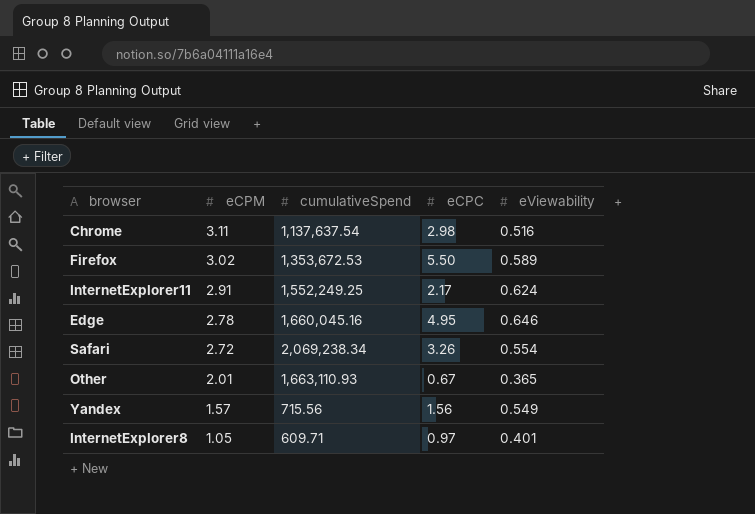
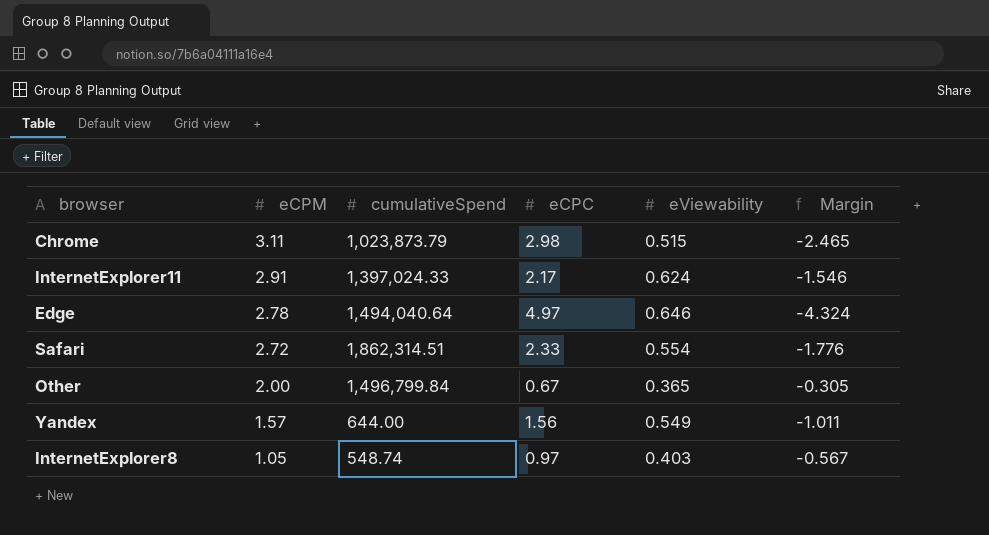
column Margin | formula: none -> [eViewability] - [eCPC]
row Firefox: 3.02 | 1,353,672.53 | 5.50 | 0.589 -> none
Chrome | cumulativeSpend: 1,137,637.54 -> 1,023,873.79
Chrome | eViewability: 0.516 -> 0.515
InternetExplorer11 | cumulativeSpend: 1,552,249.25 -> 1,397,024.33
Edge | cumulativeSpend: 1,660,045.16 -> 1,494,040.64
Edge | eCPC: 4.95 -> 4.97
Safari | cumulativeSpend: 2,069,238.34 -> 1,862,314.51
Safari | eCPC: 3.26 -> 2.33
Other | eCPM: 2.01 -> 2.00
Other | cumulativeSpend: 1,663,110.93 -> 1,496,799.84
Yandex | cumulativeSpend: 715.56 -> 644.00
InternetExplorer8 | cumulativeSpend: 609.71 -> 548.74
InternetExplorer8 | eViewability: 0.401 -> 0.403

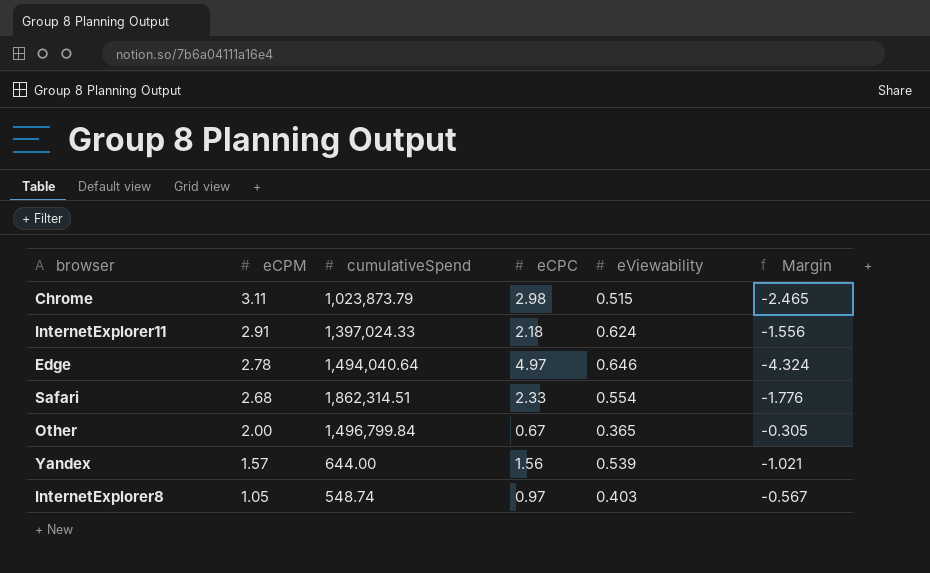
InternetExplorer11 | eCPC: 2.17 -> 2.18
InternetExplorer11 | Margin: -1.546 -> -1.556
Safari | eCPM: 2.72 -> 2.68
Yandex | eViewability: 0.549 -> 0.539
Yandex | Margin: -1.011 -> -1.021

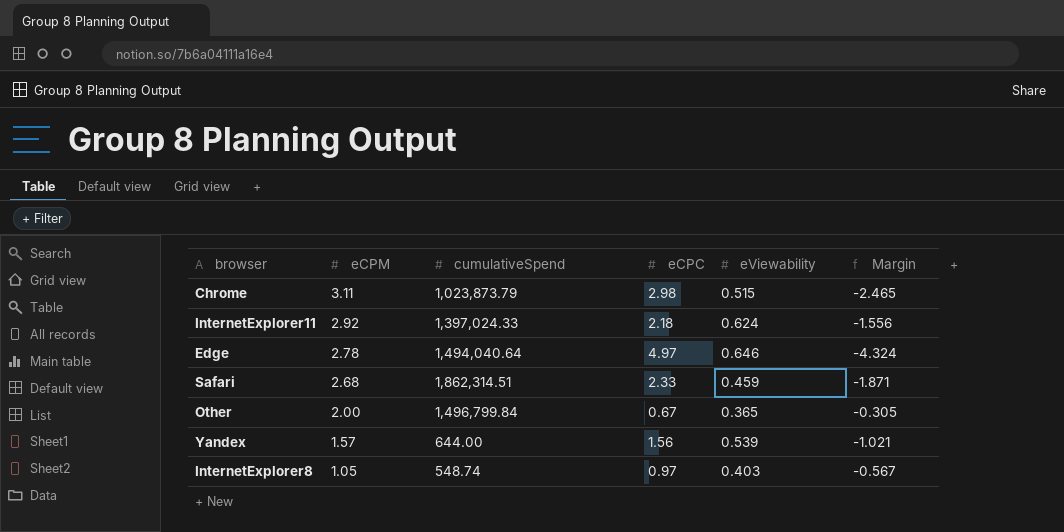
InternetExplorer11 | eCPM: 2.91 -> 2.92
Safari | eViewability: 0.554 -> 0.459
Safari | Margin: -1.776 -> -1.871

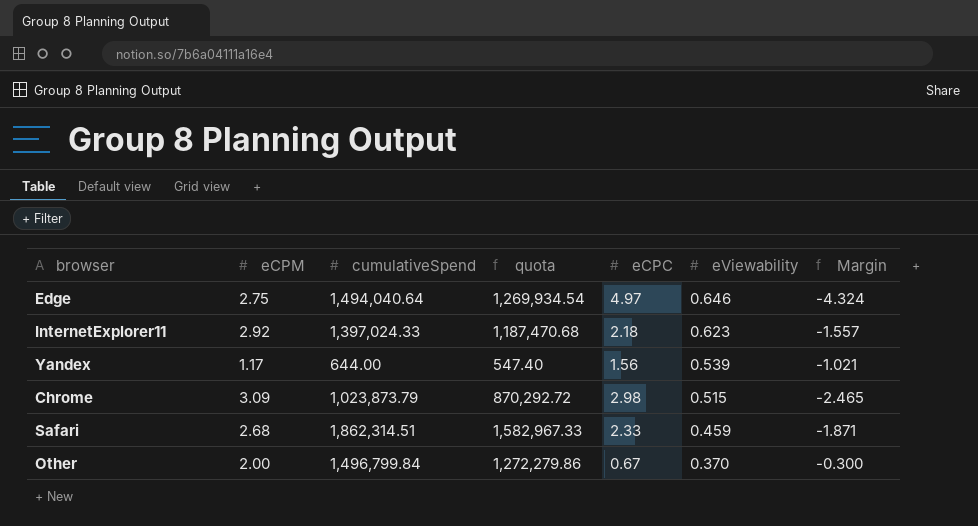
row order: eCPM descending -> eViewability descending
column quota | formula: none -> [cumulativeSpend] * 0.85
row InternetExplorer8: 1.05 | 548.74 | 0.97 | 0.403 | -0.567 -> none
Edge | eCPM: 2.78 -> 2.75
InternetExplorer11 | eViewability: 0.624 -> 0.623
InternetExplorer11 | Margin: -1.556 -> -1.557
Yandex | eCPM: 1.57 -> 1.17
Chrome | eCPM: 3.11 -> 3.09
Other | eViewability: 0.365 -> 0.370
Other | Margin: -0.305 -> -0.300

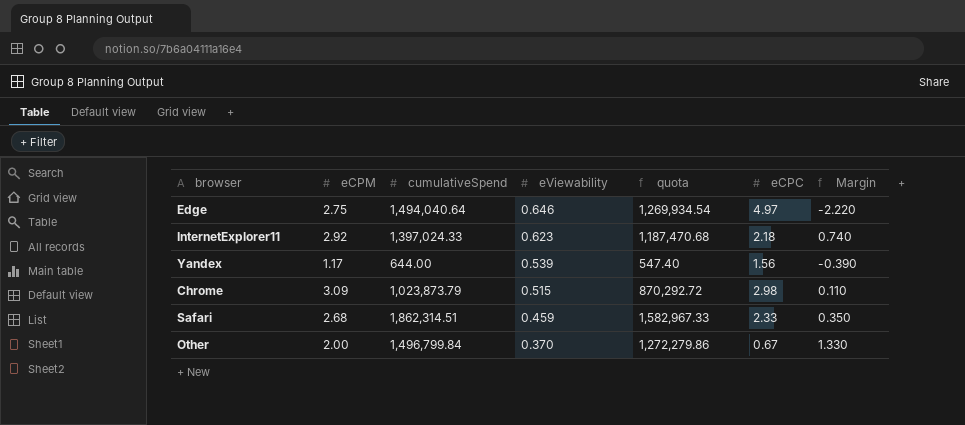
column eViewability | position: 6 -> 4
column Margin | formula: [eViewability] - [eCPC] -> [eCPM] - [eCPC]

